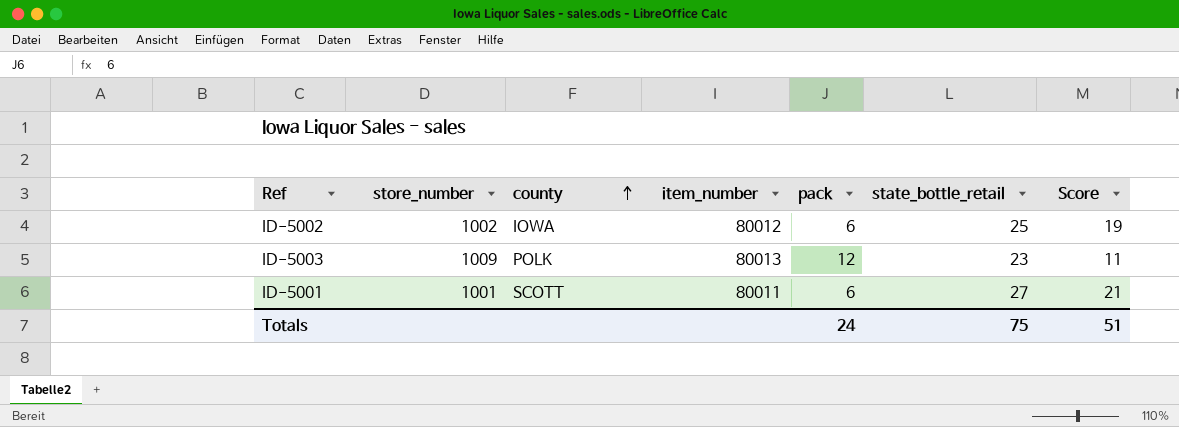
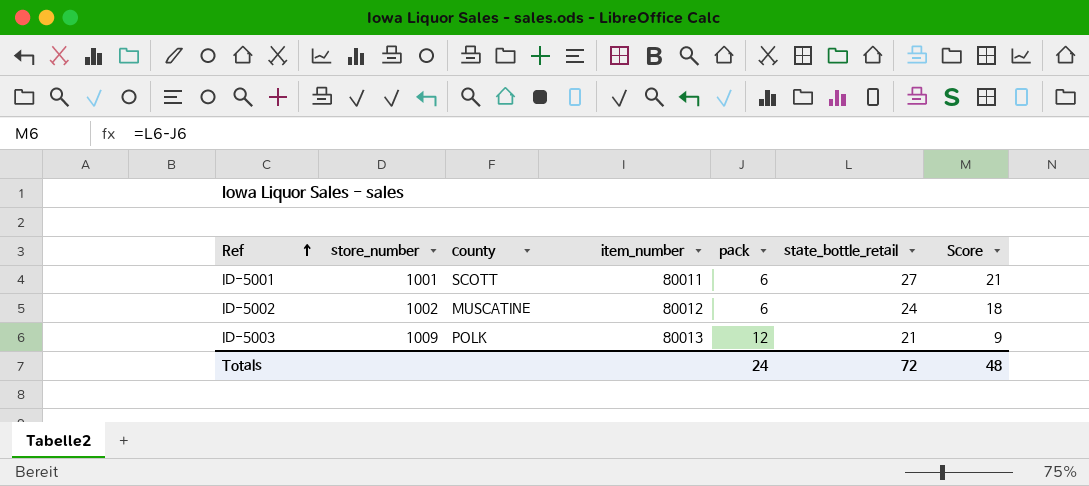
row order: county ascending -> Ref ascending
ID-5002 | county: IOWA -> MUSCATINE
ID-5002 | state_bottle_retail: 25 -> 24
ID-5002 | Score: 19 -> 18
ID-5003 | state_bottle_retail: 23 -> 21
ID-5003 | Score: 11 -> 9
Totals | state_bottle_retail: 75 -> 72
Totals | Score: 51 -> 48

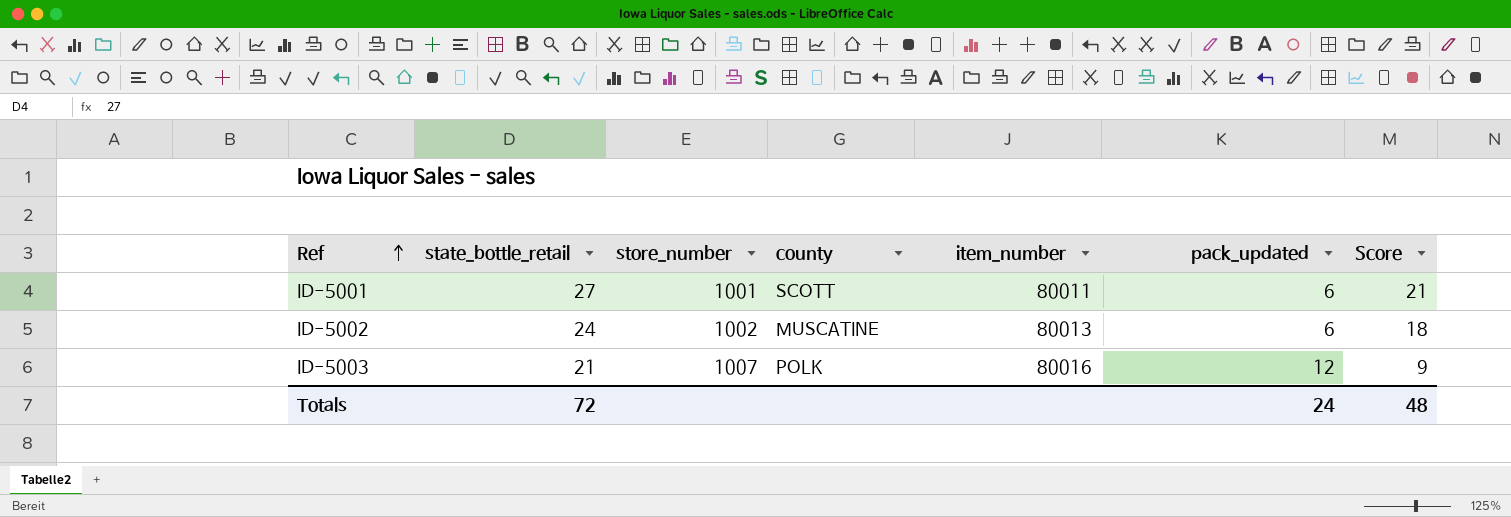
column state_bottle_retail | position: 6 -> 2
column name: pack -> pack_updated
ID-5002 | item_number: 80012 -> 80013
ID-5003 | store_number: 1009 -> 1007
ID-5003 | item_number: 80013 -> 80016

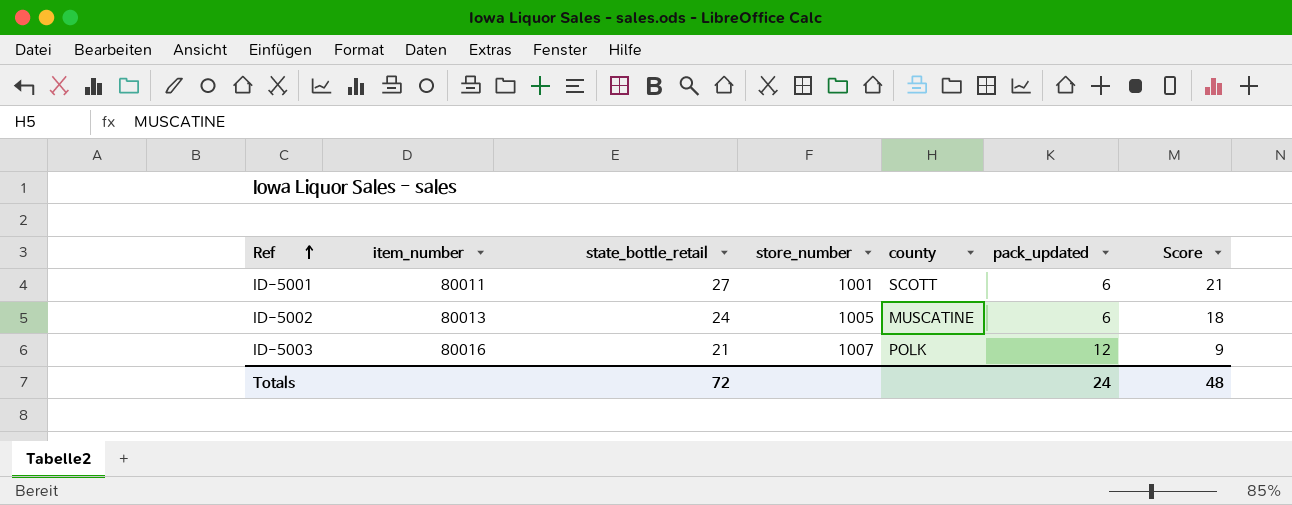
column item_number | position: 5 -> 2
ID-5002 | store_number: 1002 -> 1005

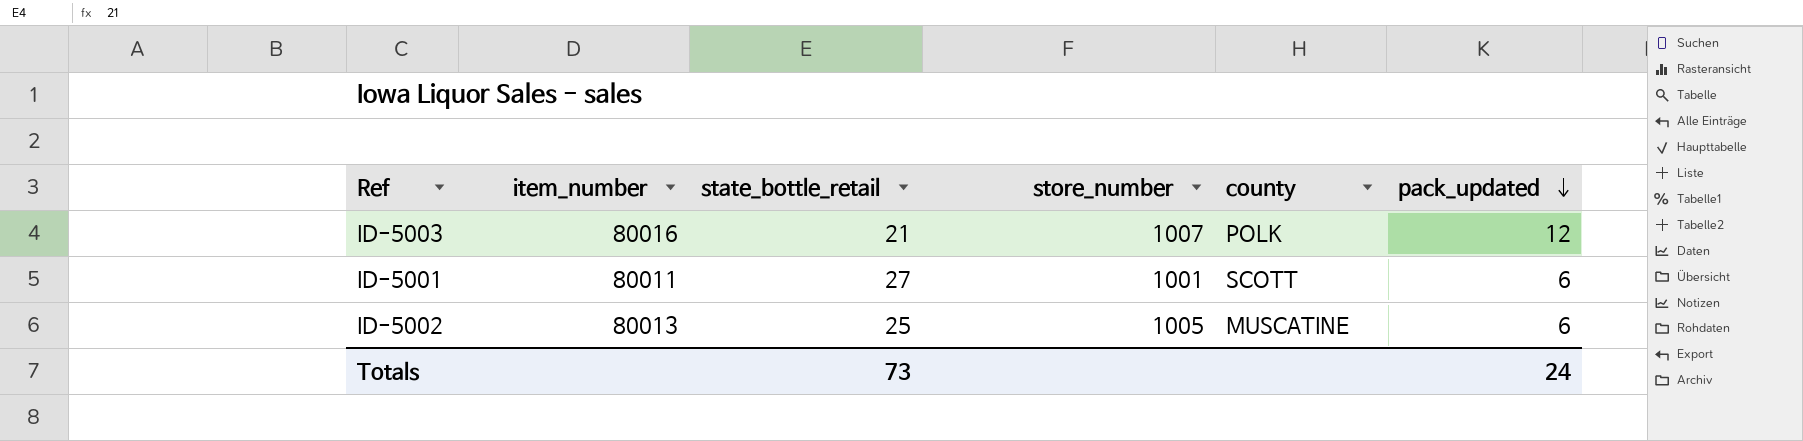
row order: Ref ascending -> pack_updated descending
column Score | formula: [state_bottle_retail] - [pack_updated] -> none
ID-5002 | state_bottle_retail: 24 -> 25
Totals | state_bottle_retail: 72 -> 73

